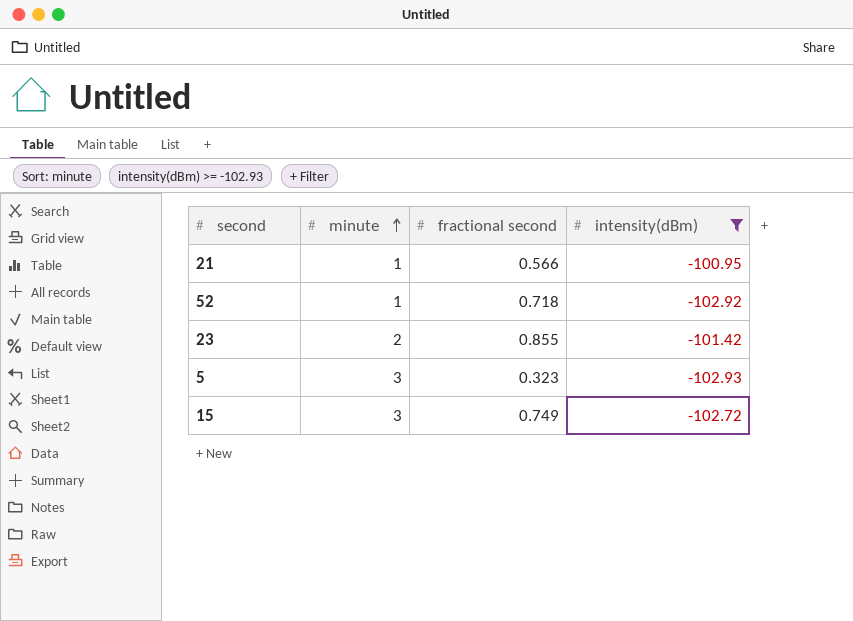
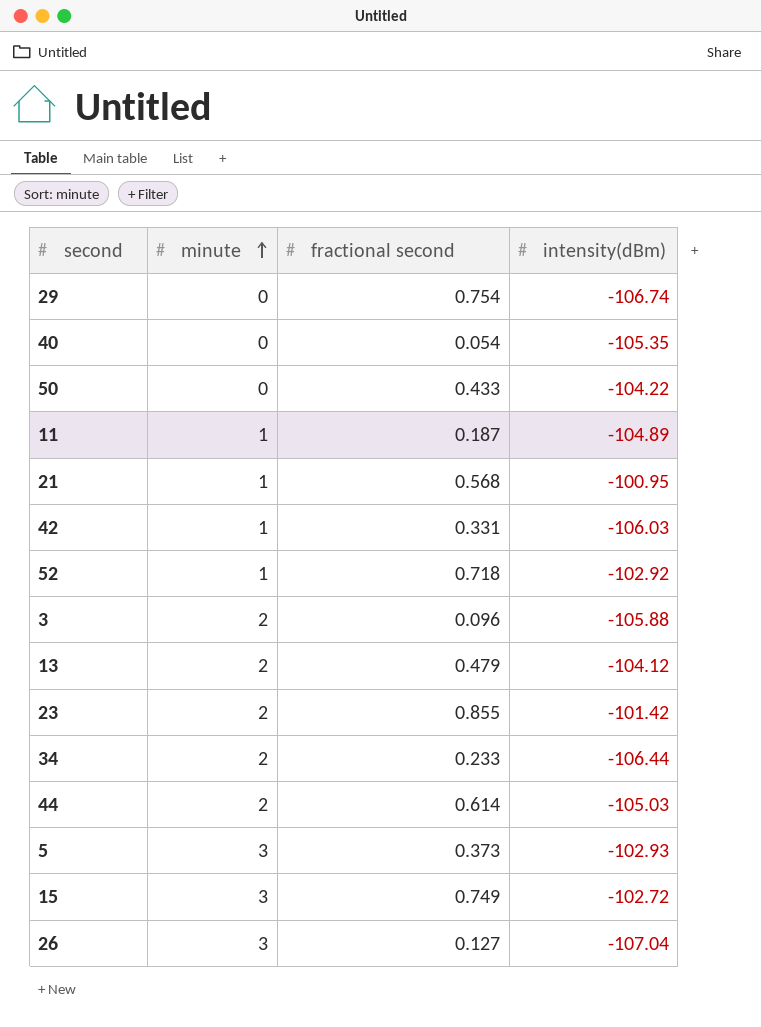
filter: intensity(dBm) >= -102.93 -> none
21 | fractional second: 0.566 -> 0.568
5 | fractional second: 0.323 -> 0.373

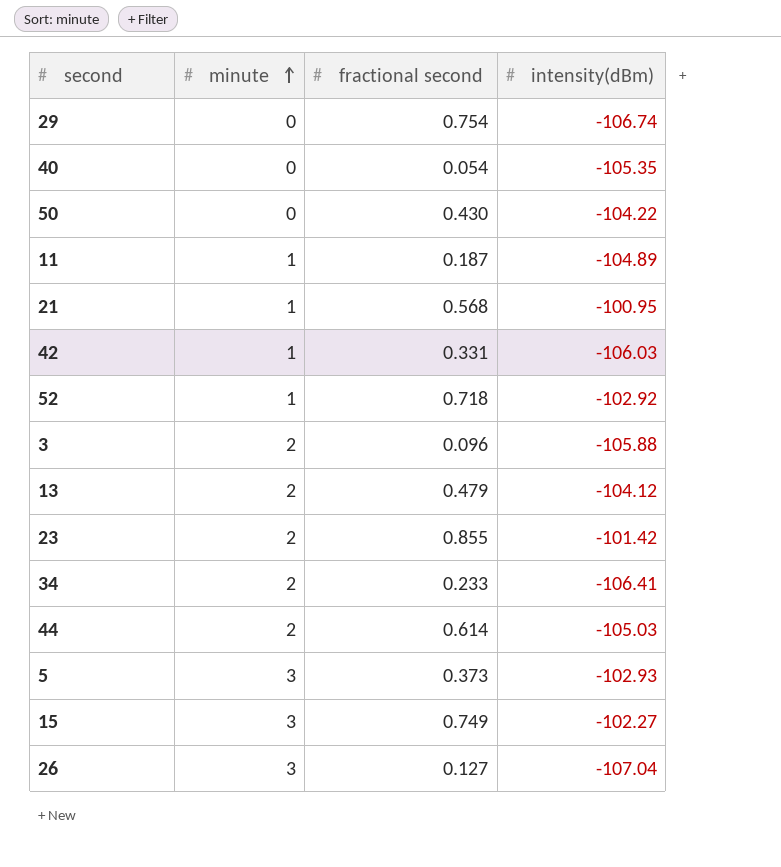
50 | fractional second: 0.433 -> 0.430
34 | intensity(dBm): -106.44 -> -106.41
15 | intensity(dBm): -102.72 -> -102.27

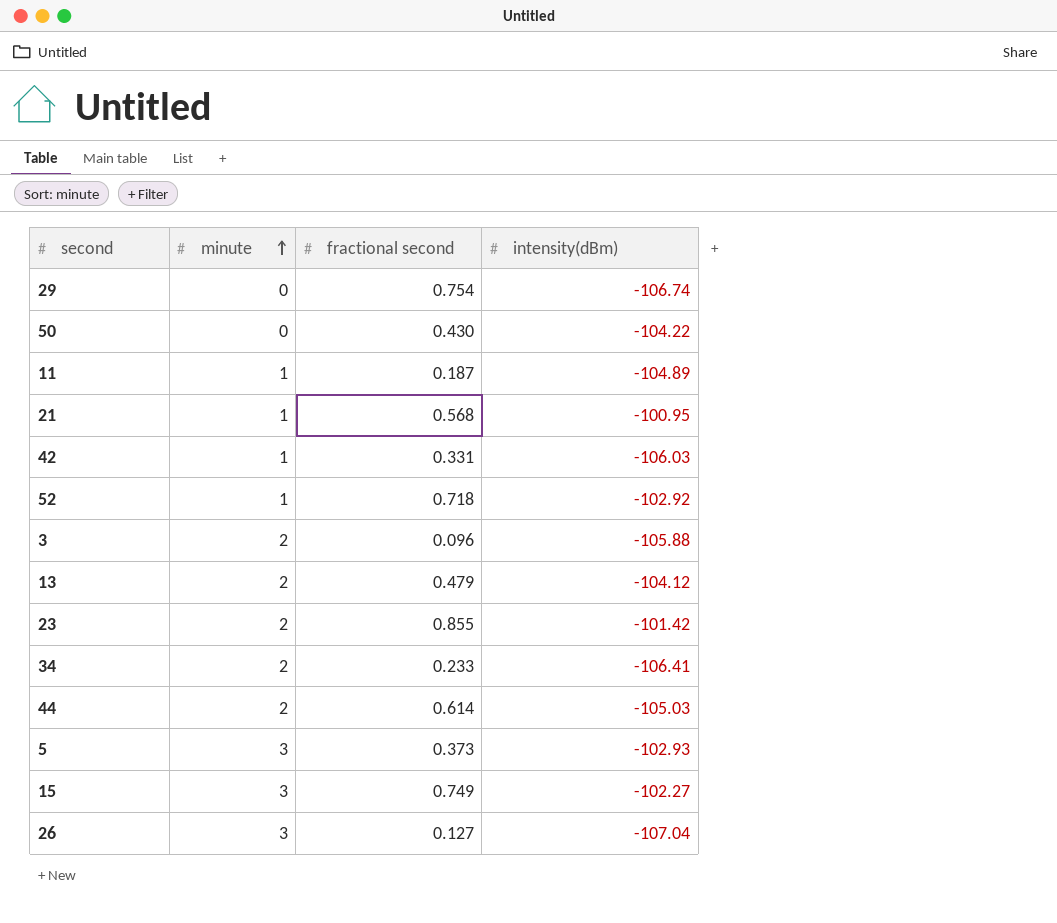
row 40: 0 | 0.054 | -105.35 -> none

